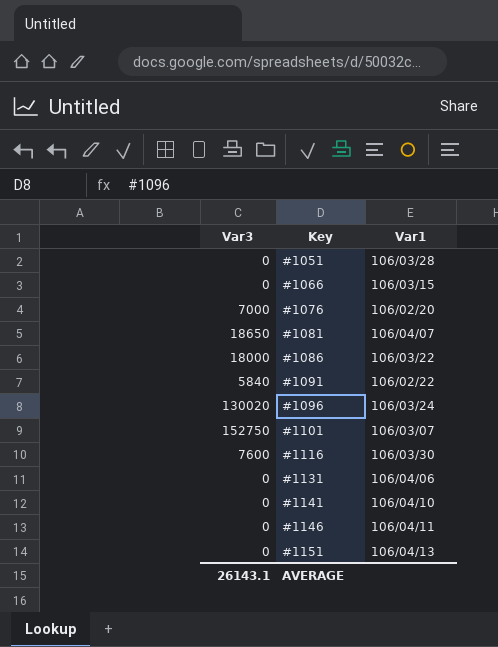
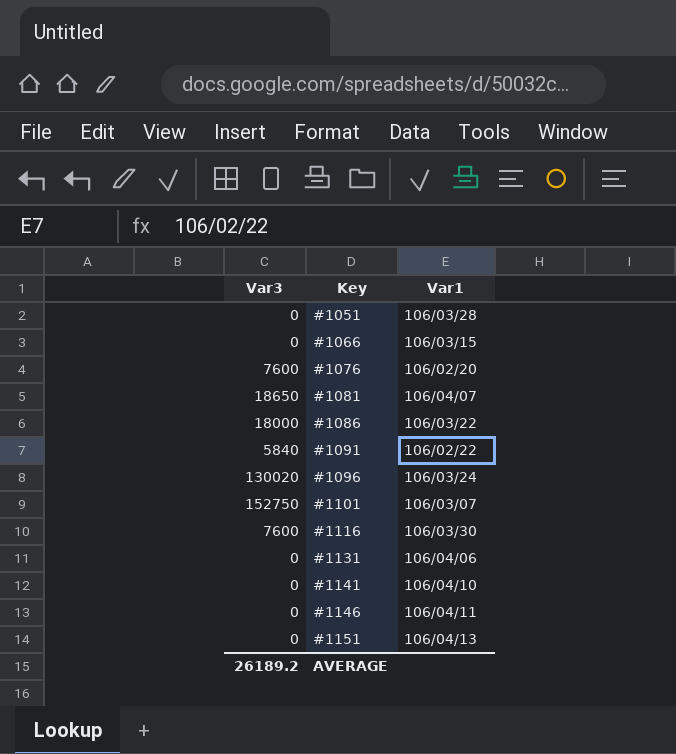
#1076 | Var3: 7000 -> 7600
AVERAGE | Var3: 26143.1 -> 26189.2

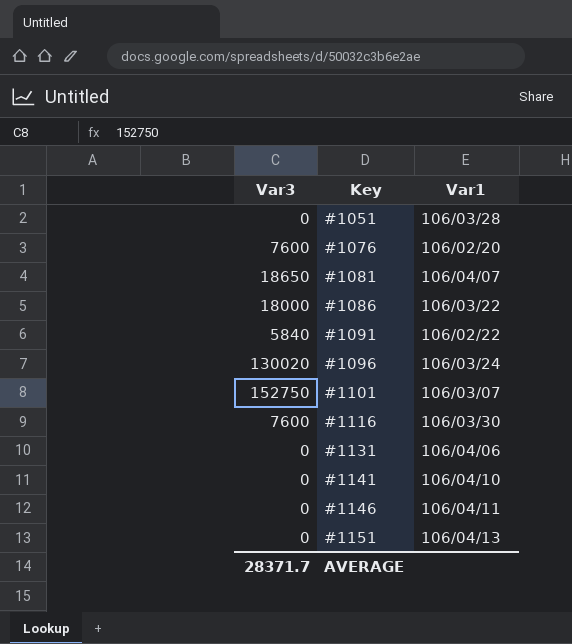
row #1066: 0 | 106/03/15 -> none
AVERAGE | Var3: 26189.2 -> 28371.7

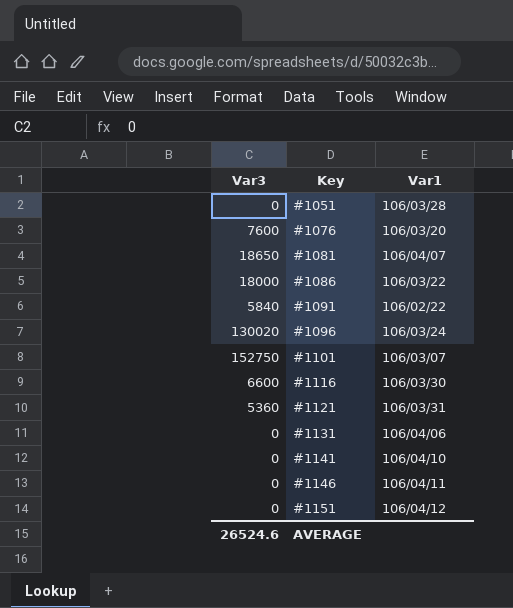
#1076 | Var1: 106/02/20 -> 106/03/20
#1116 | Var3: 7600 -> 6600
row #1121: none -> 5360 | 106/03/31
#1151 | Var1: 106/04/13 -> 106/04/12
AVERAGE | Var3: 28371.7 -> 26524.6

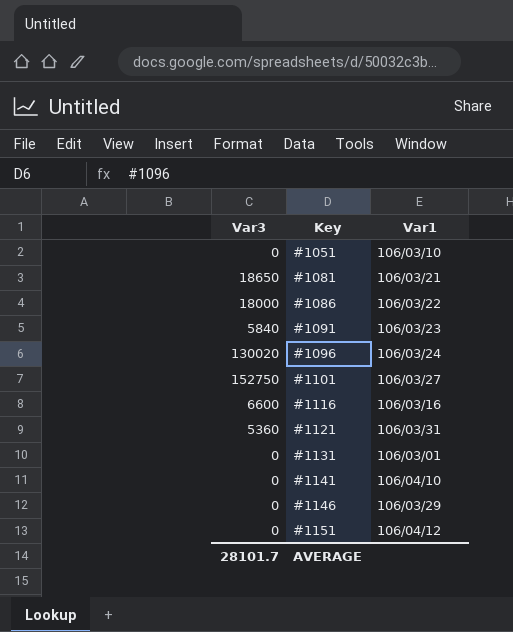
row #1076: 7600 | 106/03/20 -> none
#1051 | Var1: 106/03/28 -> 106/03/10
#1081 | Var1: 106/04/07 -> 106/03/21
#1091 | Var1: 106/02/22 -> 106/03/23
#1101 | Var1: 106/03/07 -> 106/03/27
#1116 | Var1: 106/03/30 -> 106/03/16
#1131 | Var1: 106/04/06 -> 106/03/01
#1146 | Var1: 106/04/11 -> 106/03/29
AVERAGE | Var3: 26524.6 -> 28101.7

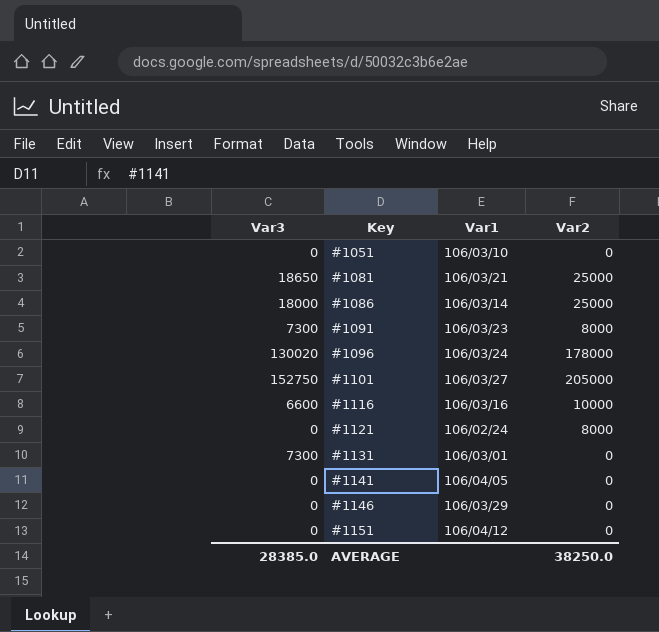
column Var2 | position: none -> 4
#1086 | Var1: 106/03/22 -> 106/03/14
#1091 | Var3: 5840 -> 7300
#1121 | Var3: 5360 -> 0
#1121 | Var1: 106/03/31 -> 106/02/24
#1131 | Var3: 0 -> 7300
#1141 | Var1: 106/04/10 -> 106/04/05
AVERAGE | Var3: 28101.7 -> 28385.0

